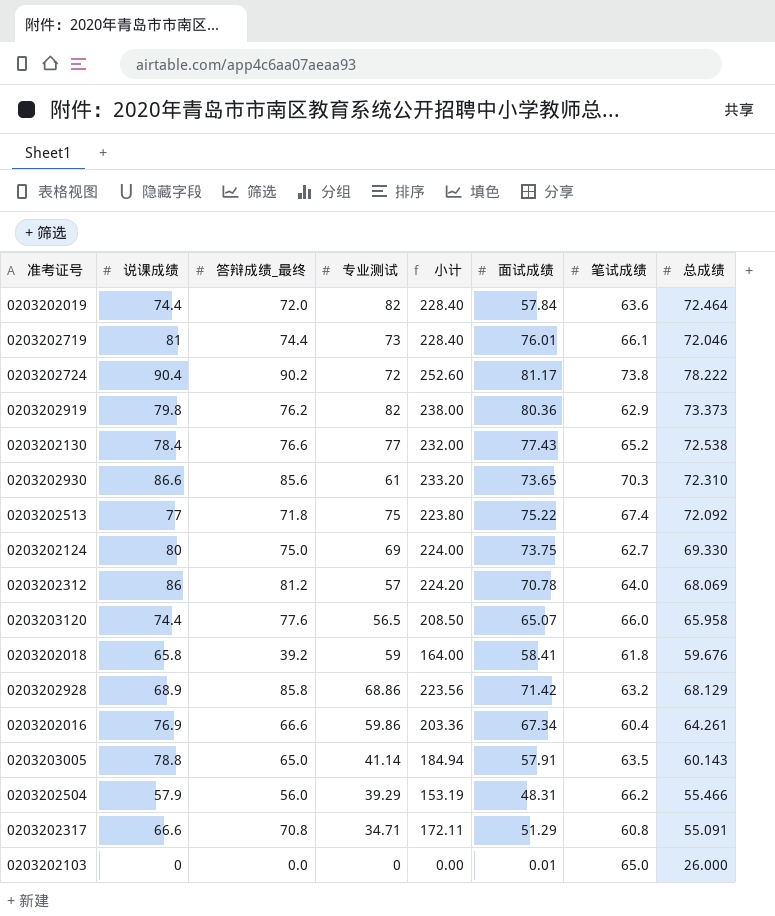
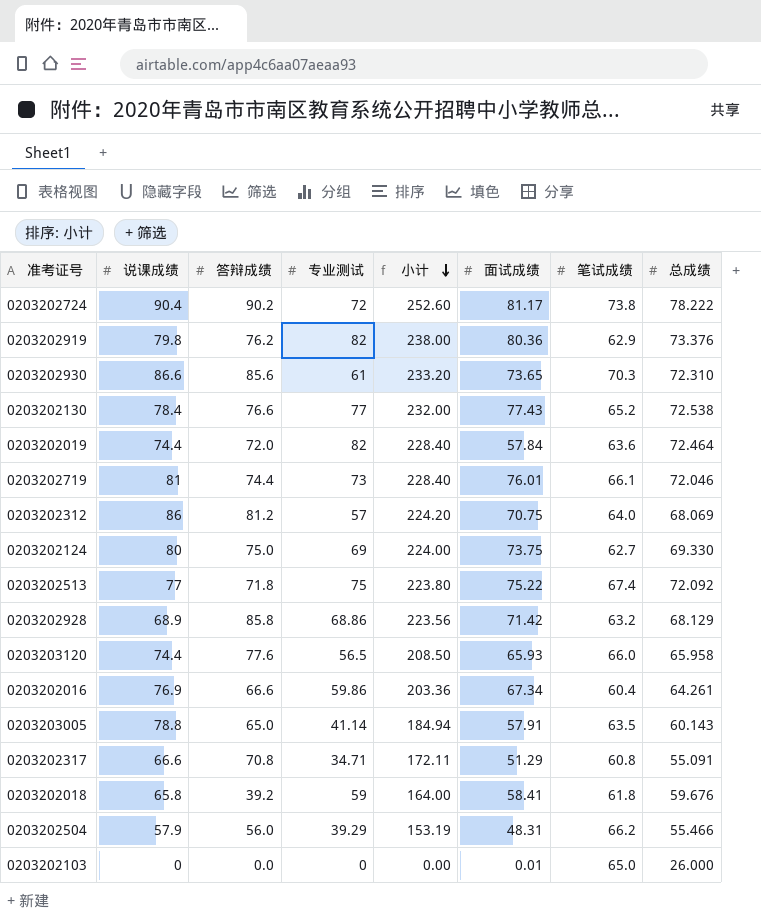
row order: none -> 小计 descending
column name: 答辩成绩_最终 -> 答辩成绩
0203202919 | 总成绩: 73.373 -> 73.376
0203202312 | 面试成绩: 70.78 -> 70.75
0203203120 | 面试成绩: 65.07 -> 65.93

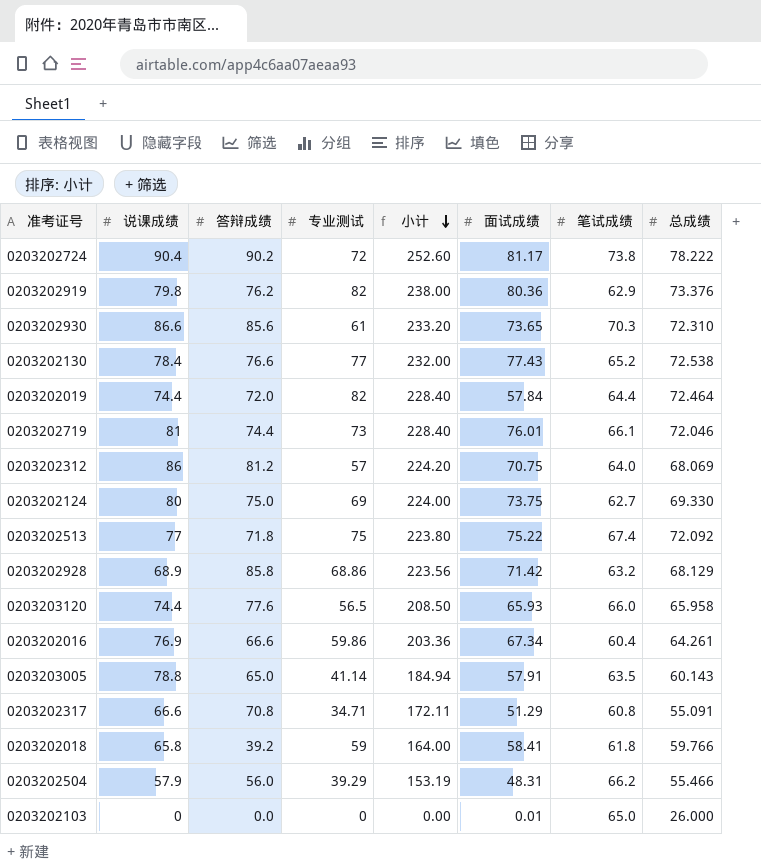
0203202019 | 笔试成绩: 63.6 -> 64.4
0203202018 | 总成绩: 59.676 -> 59.766

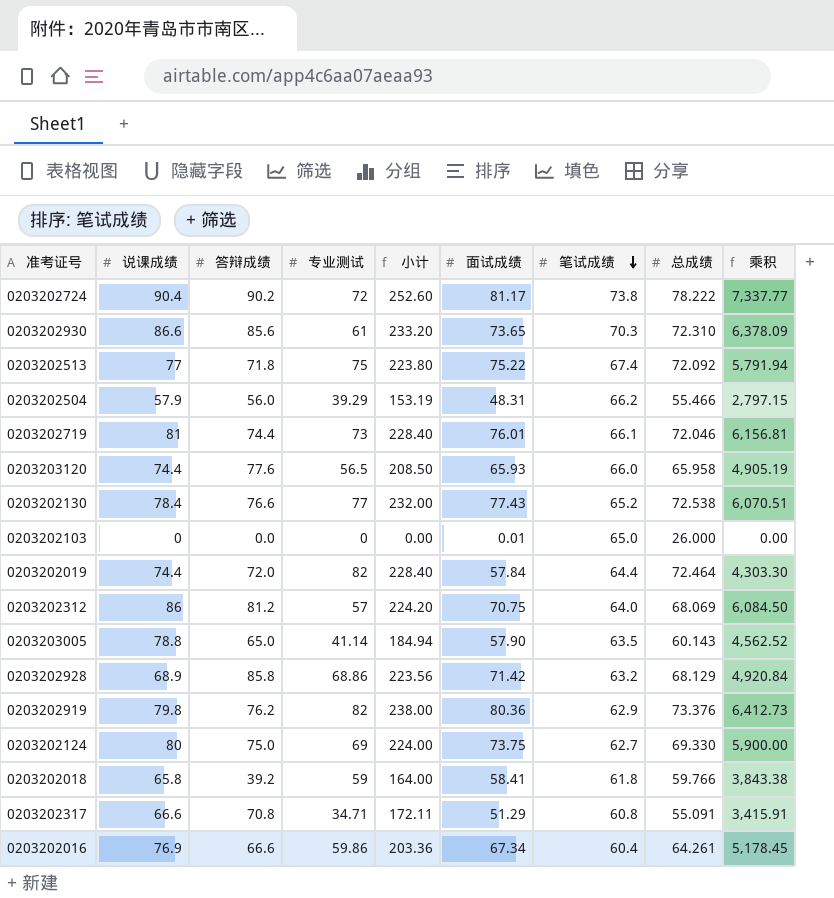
row order: 小计 descending -> 笔试成绩 descending
column 乘积 | formula: none -> [说课成绩] * [面试成绩]
0203203005 | 面试成绩: 57.91 -> 57.90

